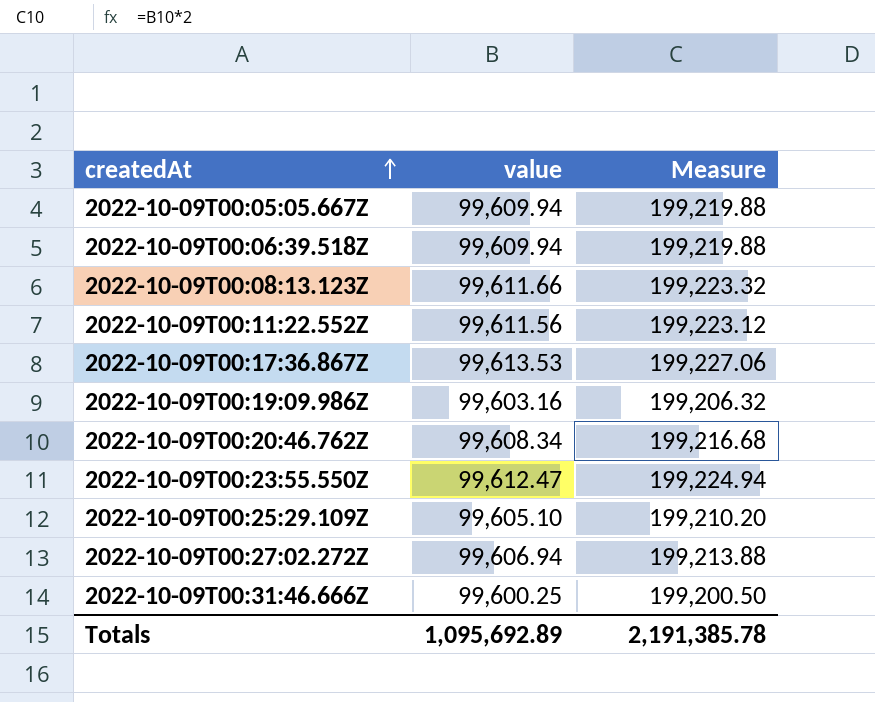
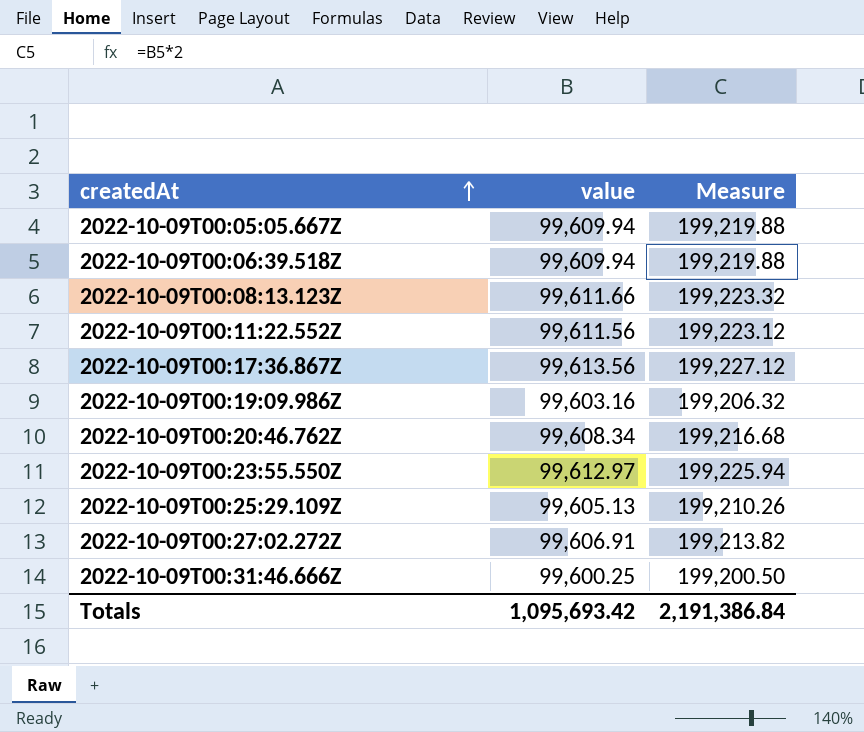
2022-10-09T00:17:36.867Z | value: 99,613.53 -> 99,613.56
2022-10-09T00:17:36.867Z | Measure: 199,227.06 -> 199,227.12
2022-10-09T00:23:55.550Z | value: 99,612.47 -> 99,612.97
2022-10-09T00:23:55.550Z | Measure: 199,224.94 -> 199,225.94
2022-10-09T00:25:29.109Z | value: 99,605.10 -> 99,605.13
2022-10-09T00:25:29.109Z | Measure: 199,210.20 -> 199,210.26
2022-10-09T00:27:02.272Z | value: 99,606.94 -> 99,606.91
2022-10-09T00:27:02.272Z | Measure: 199,213.88 -> 199,213.82
Totals | value: 1,095,692.89 -> 1,095,693.42
Totals | Measure: 2,191,385.78 -> 2,191,386.84

